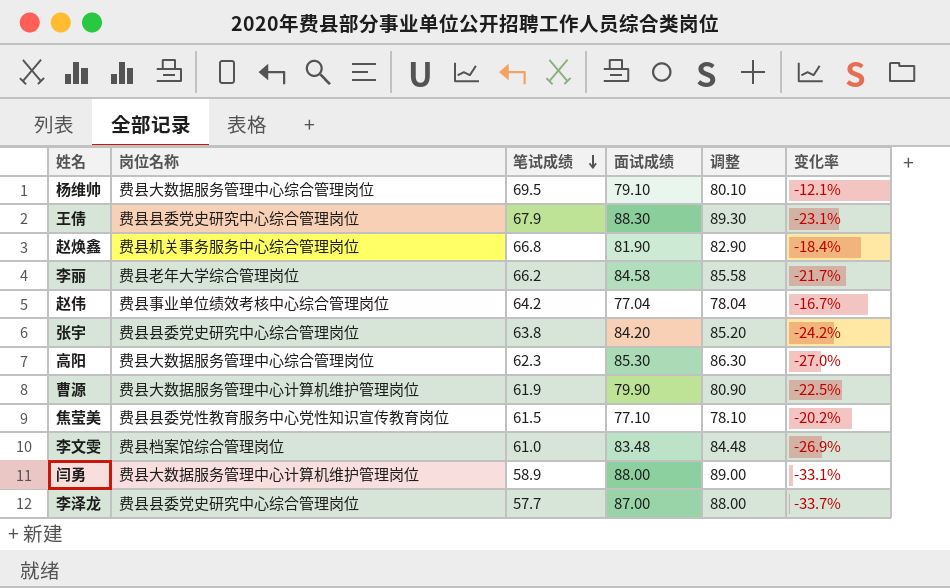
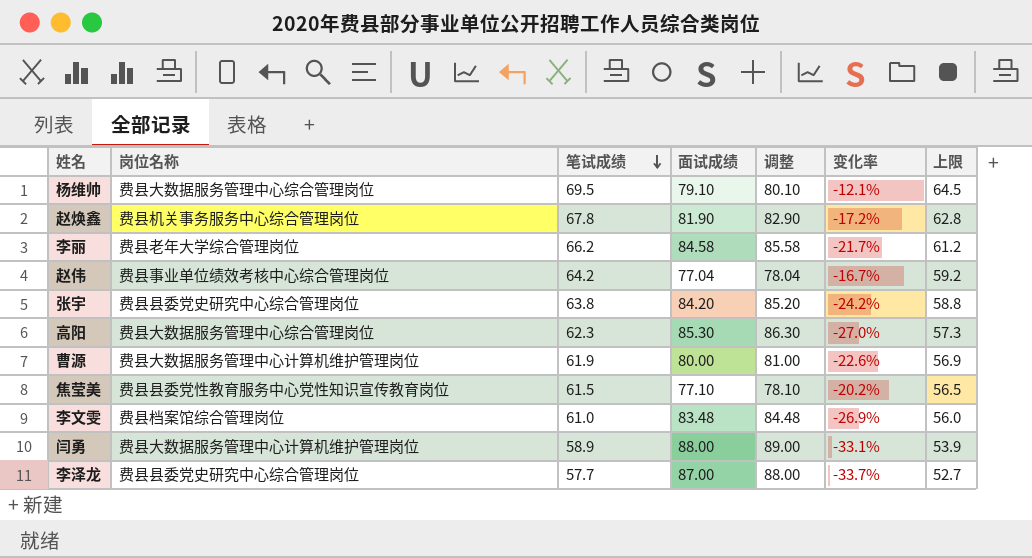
column 上限 | formula: none -> [笔试成绩] - 5
row 王倩: 费县县委党史研究中心综合管理岗位 | 67.9 | 88.30 | 89.30 | -23.1% -> none
赵焕鑫 | 笔试成绩: 66.8 -> 67.8
赵焕鑫 | 变化率: -18.4% -> -17.2%
曹源 | 面试成绩: 79.90 -> 80.00
曹源 | 调整: 80.90 -> 81.00
曹源 | 变化率: -22.5% -> -22.6%

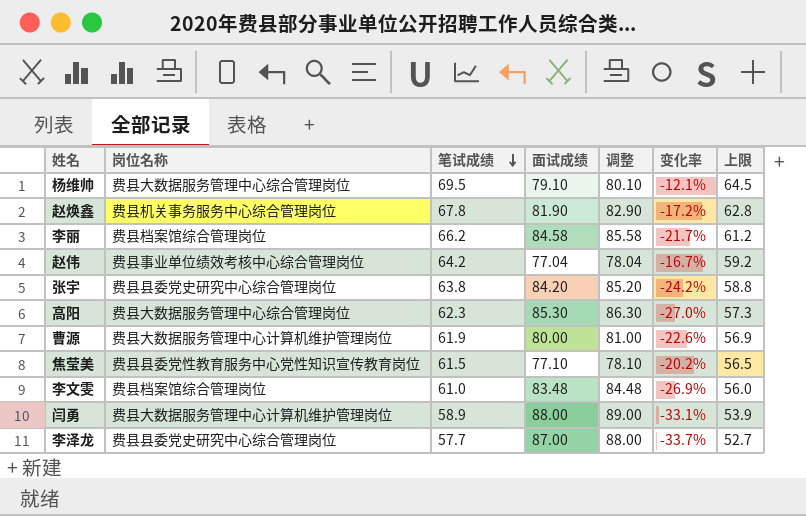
李丽 | 岗位名称: 费县老年大学综合管理岗位 -> 费县档案馆综合管理岗位

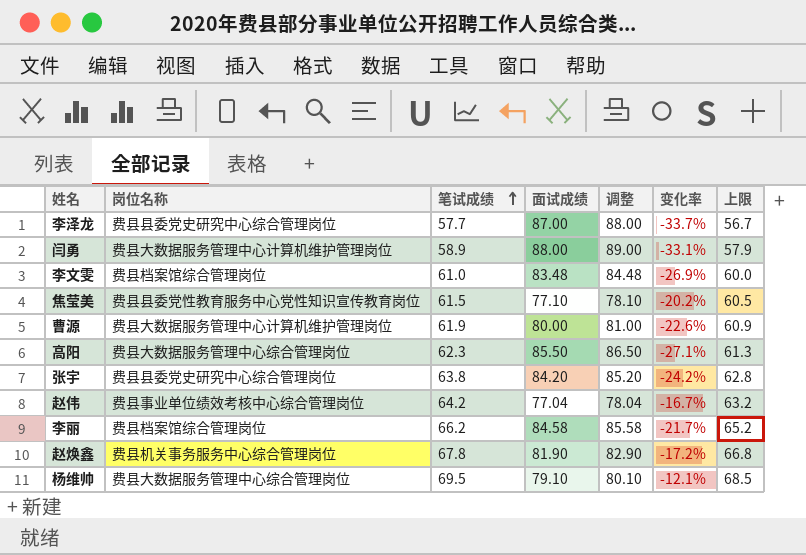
row order: 笔试成绩 descending -> 笔试成绩 ascending
column 上限 | formula: [笔试成绩] - 5 -> [笔试成绩] - 1
高阳 | 面试成绩: 85.30 -> 85.50
高阳 | 调整: 86.30 -> 86.50
高阳 | 变化率: -27.0% -> -27.1%

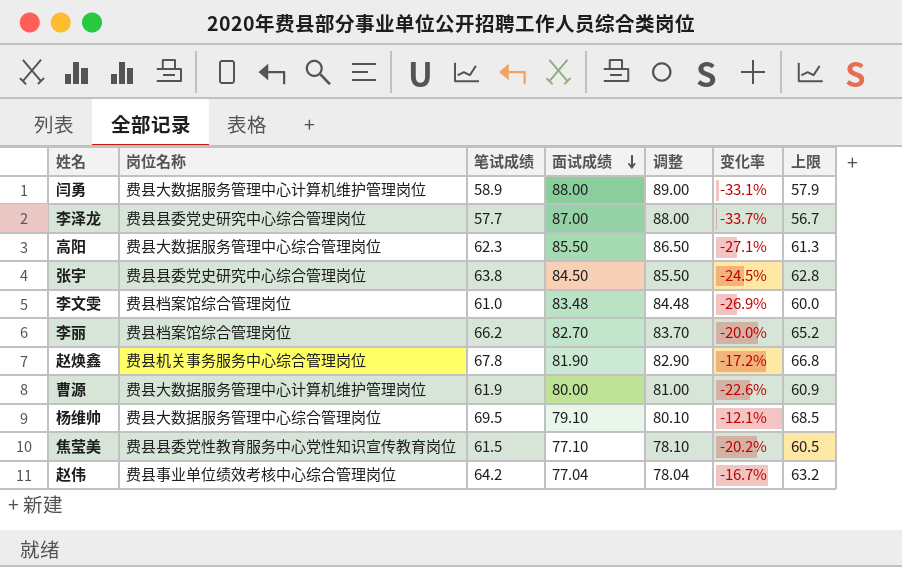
row order: 笔试成绩 ascending -> 面试成绩 descending
张宇 | 面试成绩: 84.20 -> 84.50
张宇 | 调整: 85.20 -> 85.50
张宇 | 变化率: -24.2% -> -24.5%
李丽 | 面试成绩: 84.58 -> 82.70
李丽 | 调整: 85.58 -> 83.70
李丽 | 变化率: -21.7% -> -20.0%

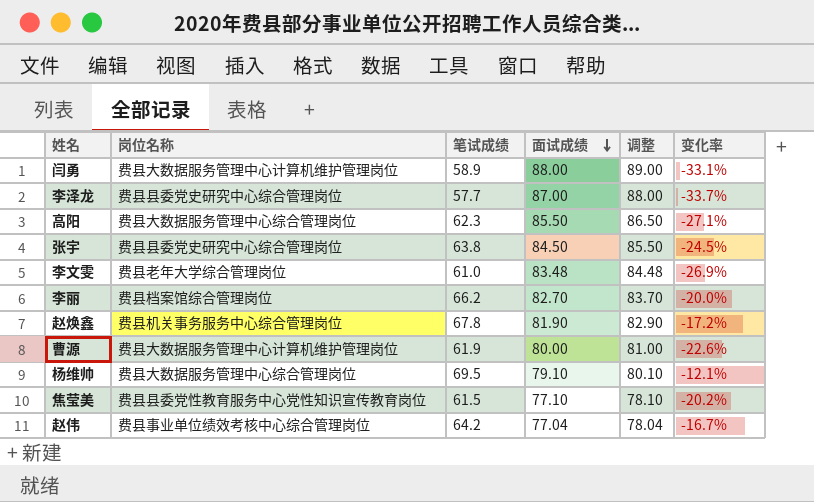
column 上限 | formula: [笔试成绩] - 1 -> none
李文雯 | 岗位名称: 费县档案馆综合管理岗位 -> 费县老年大学综合管理岗位

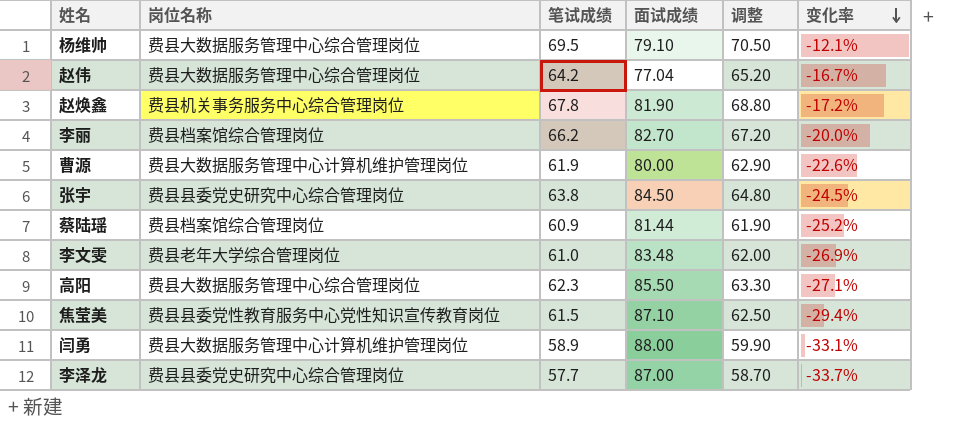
row order: 面试成绩 descending -> 变化率 descending
column 调整 | formula: [面试成绩] + 1 -> [笔试成绩] + 1
赵伟 | 岗位名称: 费县事业单位绩效考核中心综合管理岗位 -> 费县大数据服务管理中心综合管理岗位
row 蔡陆瑶: none -> 费县档案馆综合管理岗位 | 60.9 | 81.44 | 61.90 | -25.2%
焦莹美 | 面试成绩: 77.10 -> 87.10
焦莹美 | 变化率: -20.2% -> -29.4%

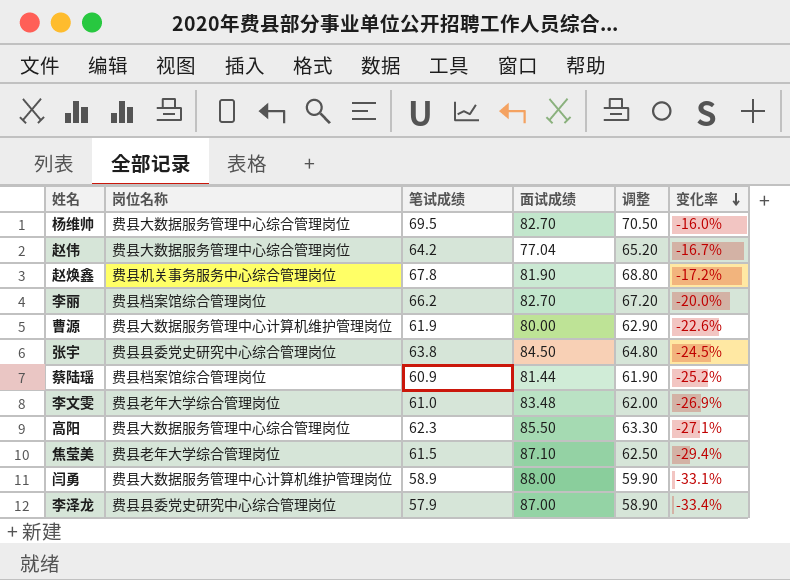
杨维帅 | 面试成绩: 79.10 -> 82.70
杨维帅 | 变化率: -12.1% -> -16.0%
焦莹美 | 岗位名称: 费县县委党性教育服务中心党性知识宣传教育岗位 -> 费县老年大学综合管理岗位
李泽龙 | 笔试成绩: 57.7 -> 57.9
李泽龙 | 调整: 58.70 -> 58.90
李泽龙 | 变化率: -33.7% -> -33.4%

